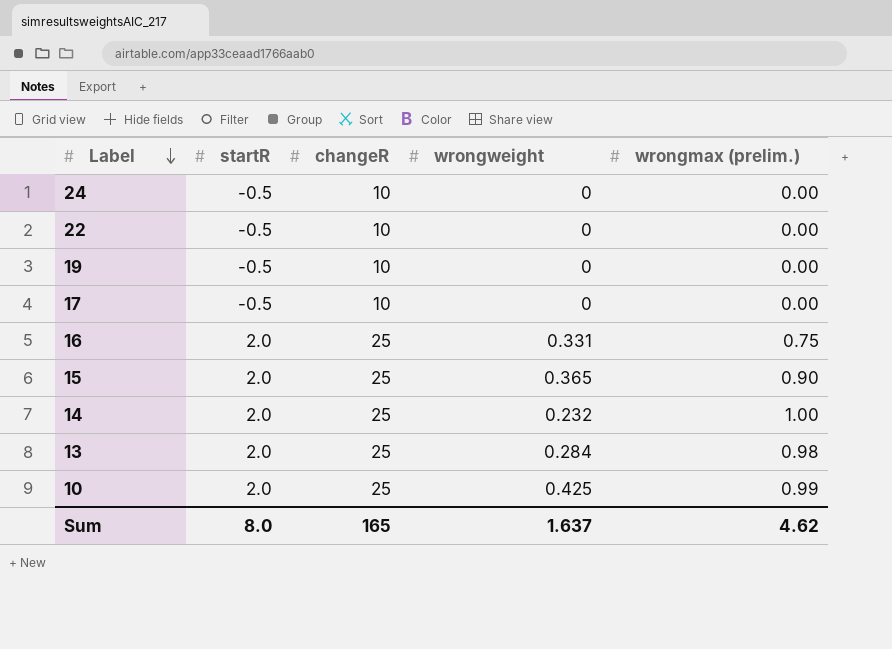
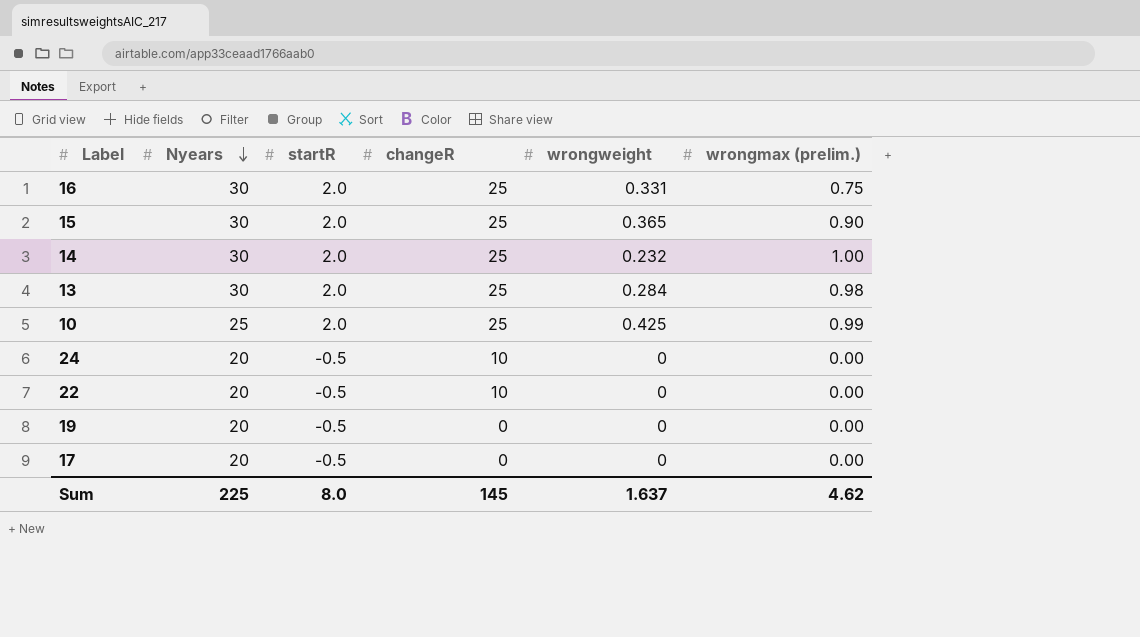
row order: Label descending -> Nyears descending
column Nyears | position: none -> 2
19 | changeR: 10 -> 0
17 | changeR: 10 -> 0
Sum | changeR: 165 -> 145

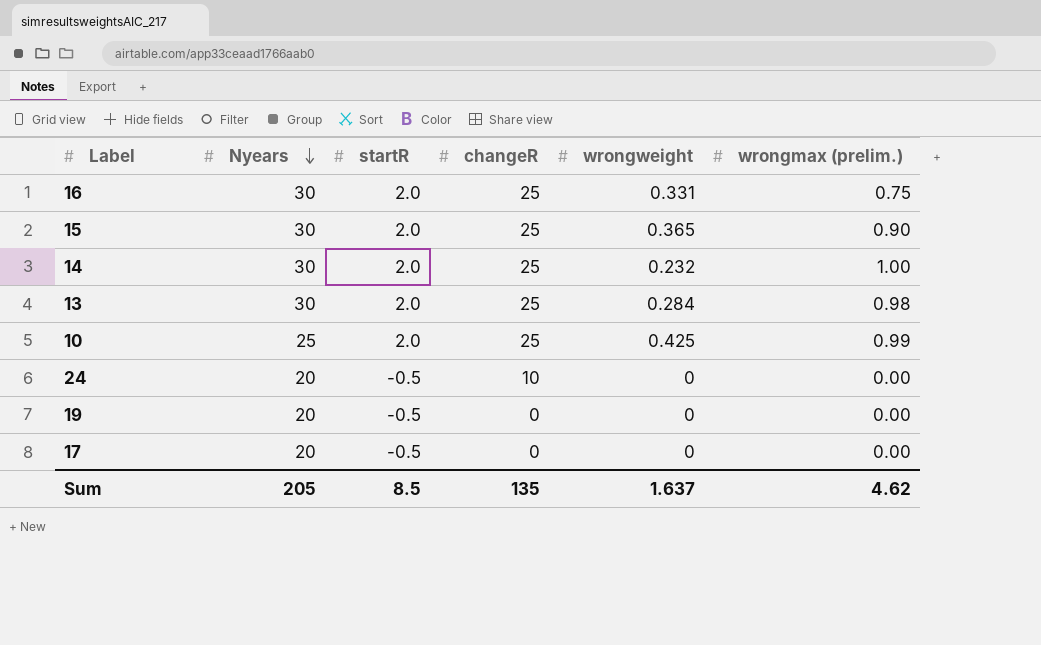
row 22: 20 | -0.5 | 10 | 0 | 0.00 -> none
Sum | Nyears: 225 -> 205
Sum | startR: 8.0 -> 8.5
Sum | changeR: 145 -> 135

